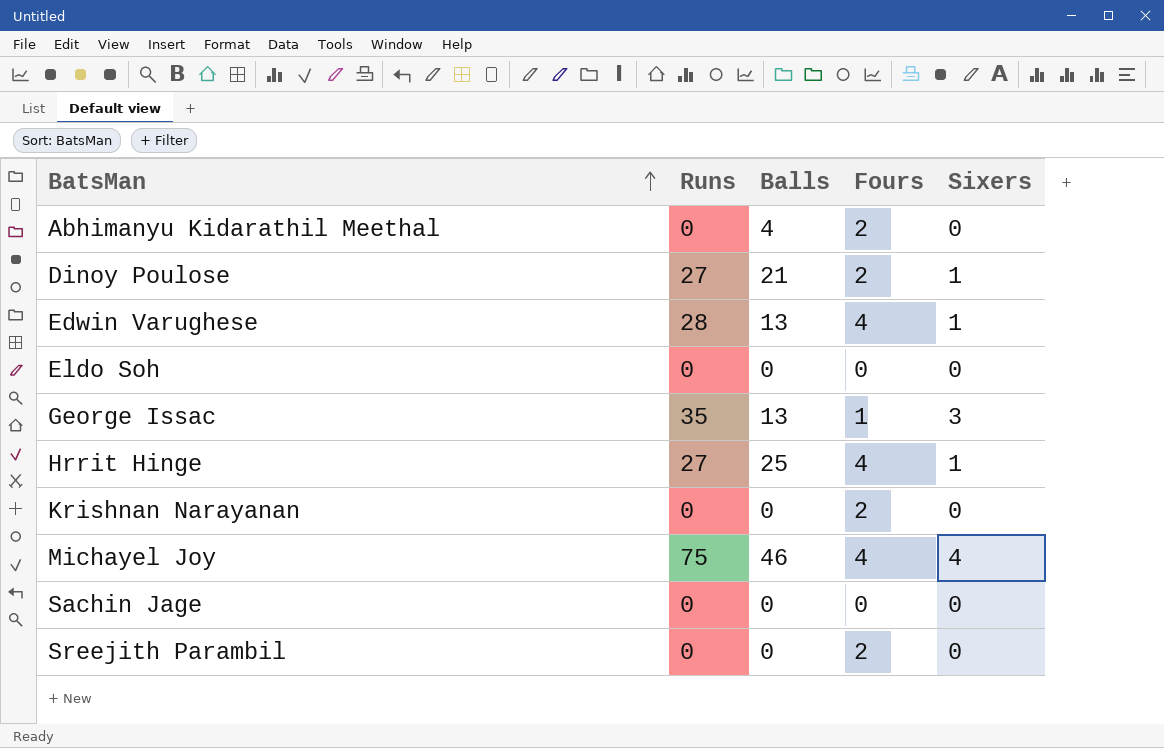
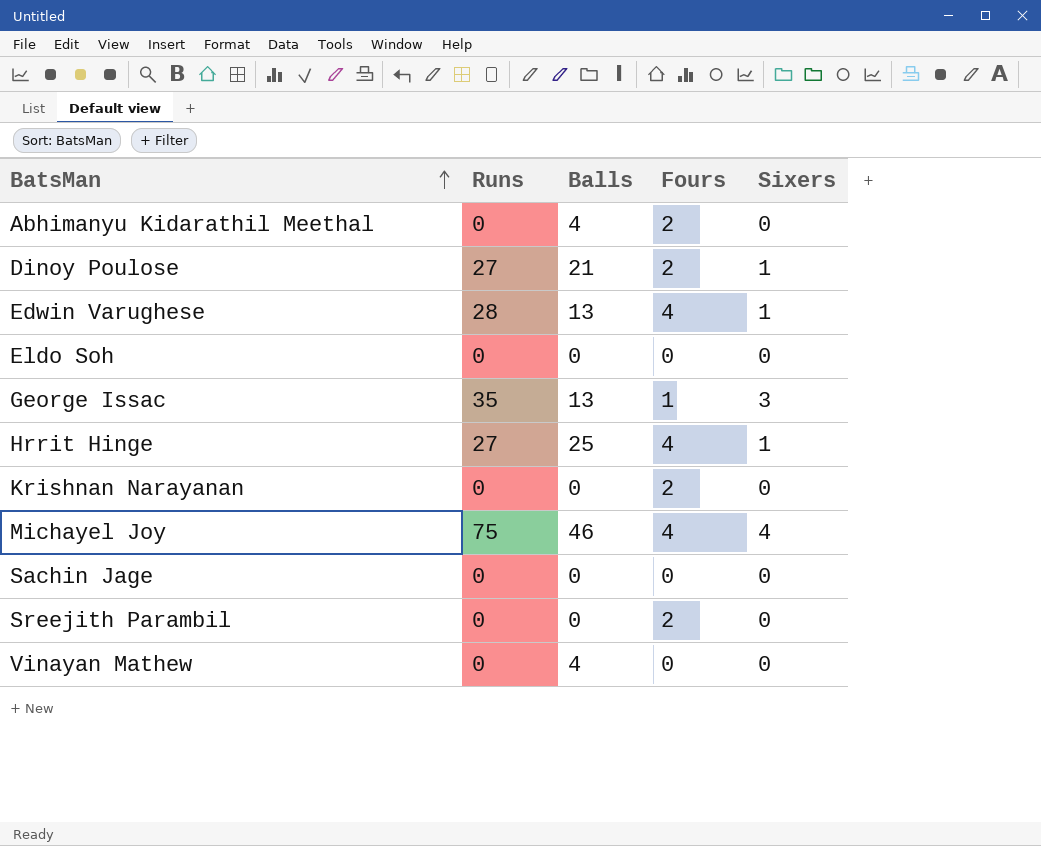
row Vinayan Mathew: none -> 0 | 4 | 0 | 0

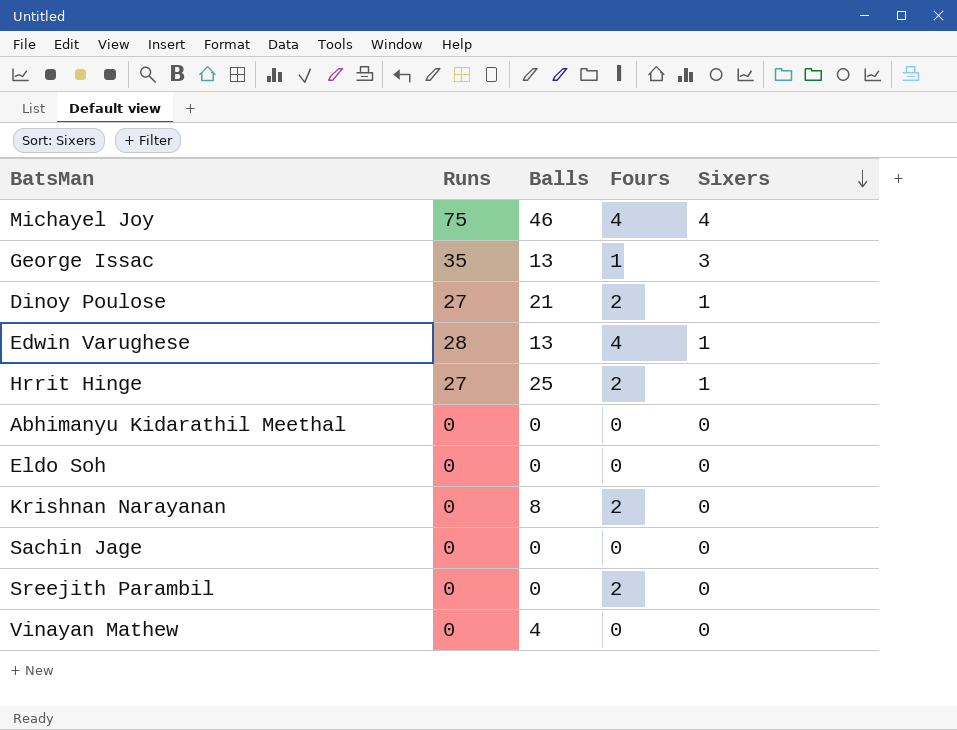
row order: BatsMan ascending -> Sixers descending
Hrrit Hinge | Fours: 4 -> 2
Abhimanyu Kidarathil Meethal | Balls: 4 -> 0
Abhimanyu Kidarathil Meethal | Fours: 2 -> 0
Krishnan Narayanan | Balls: 0 -> 8

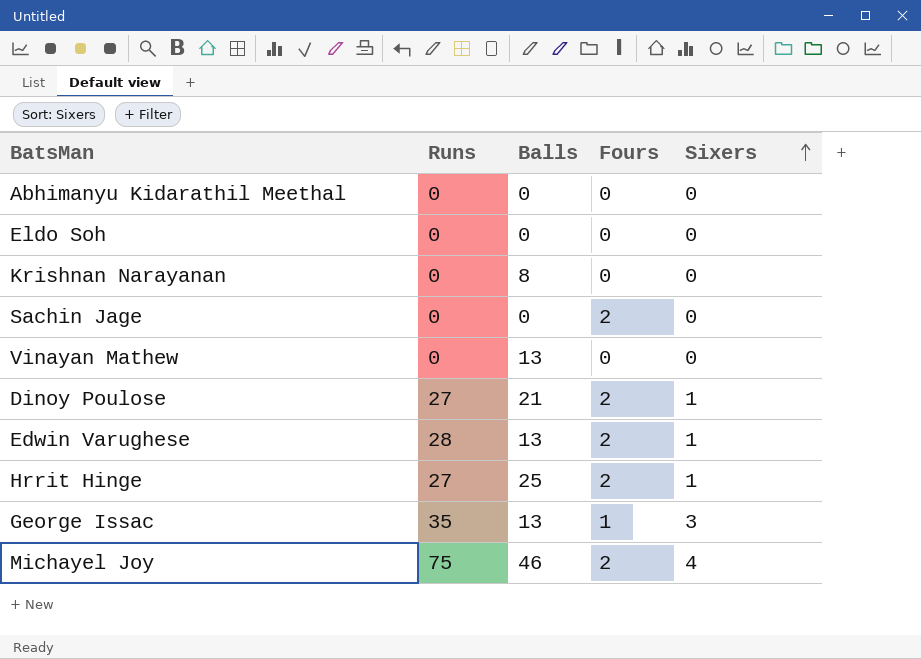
row order: Sixers descending -> Sixers ascending
row Sreejith Parambil: 0 | 0 | 2 | 0 -> none
Krishnan Narayanan | Fours: 2 -> 0
Sachin Jage | Fours: 0 -> 2
Vinayan Mathew | Balls: 4 -> 13
Edwin Varughese | Fours: 4 -> 2
Michayel Joy | Fours: 4 -> 2

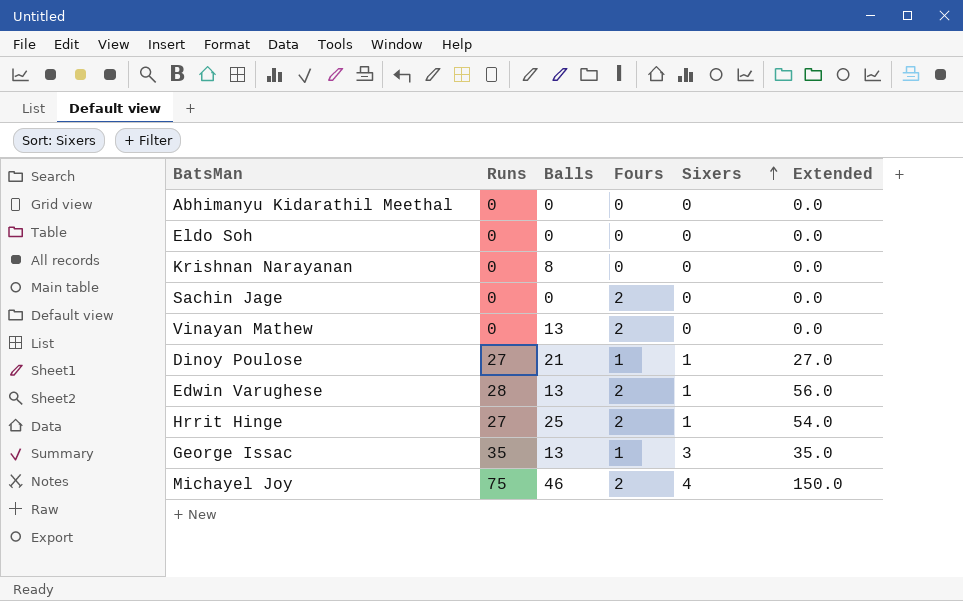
column Extended | formula: none -> [Runs] * [Fours]
Vinayan Mathew | Fours: 0 -> 2
Dinoy Poulose | Fours: 2 -> 1

